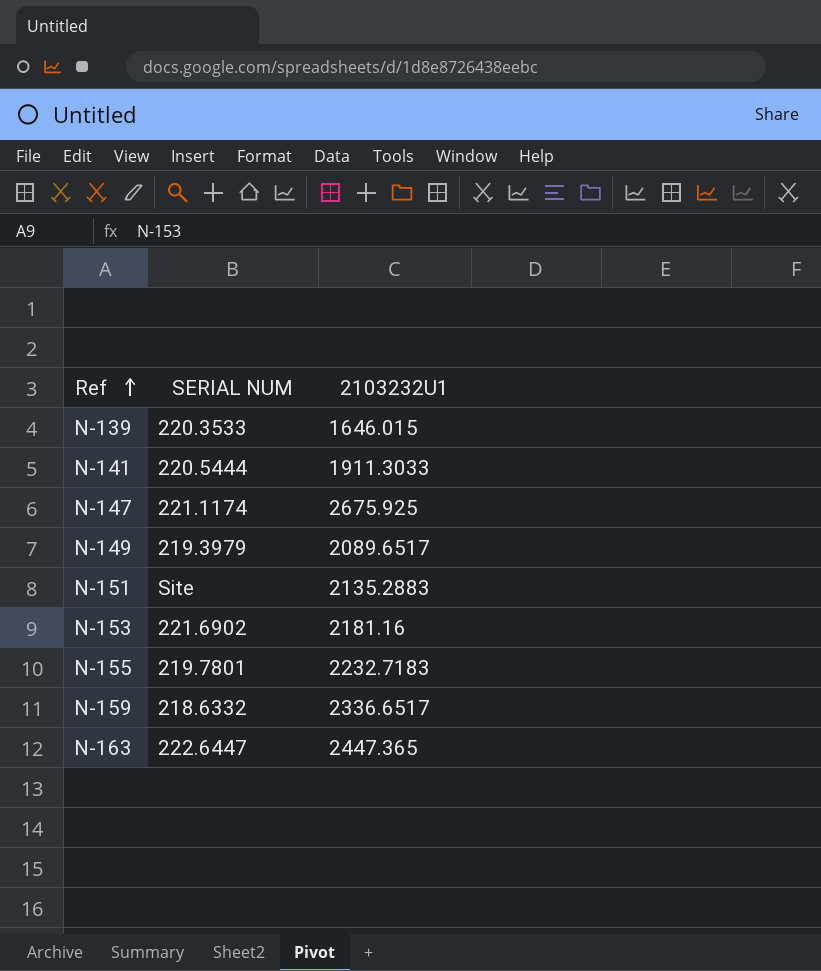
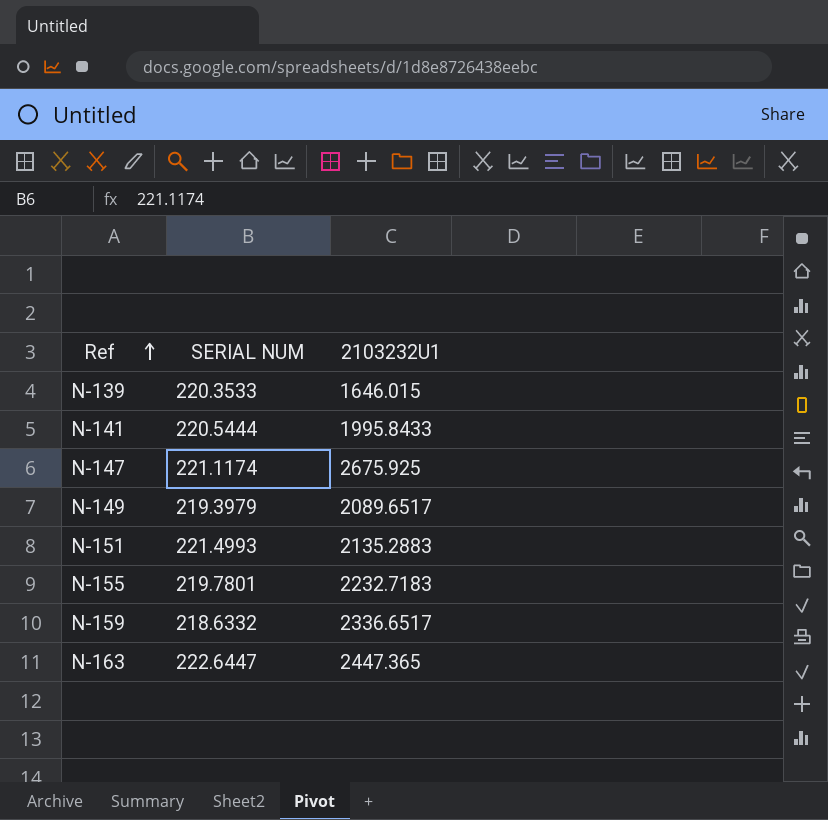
row N-153: 221.6902 | 2181.16 -> none
N-141 | 2103232U1: 1911.3033 -> 1995.8433
N-151 | SERIAL NUM: Site -> 221.4993

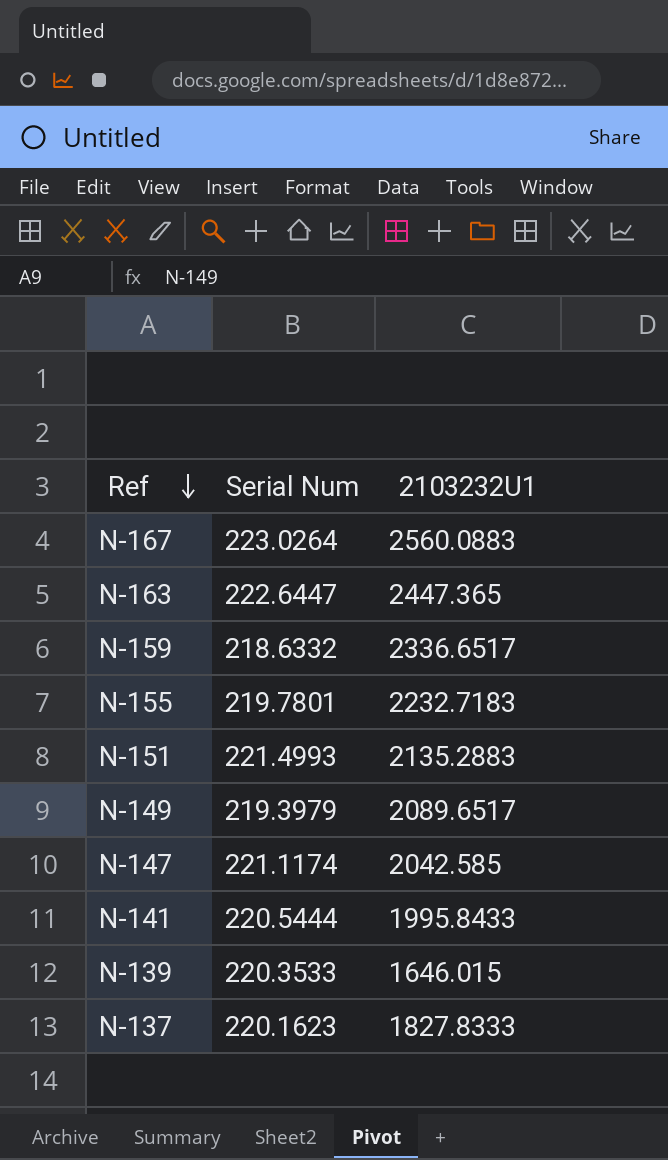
row order: Ref ascending -> Ref descending
column name: SERIAL NUM -> Serial Num
row N-167: none -> 223.0264 | 2560.0883
N-147 | 2103232U1: 2675.925 -> 2042.585
row N-137: none -> 220.1623 | 1827.8333

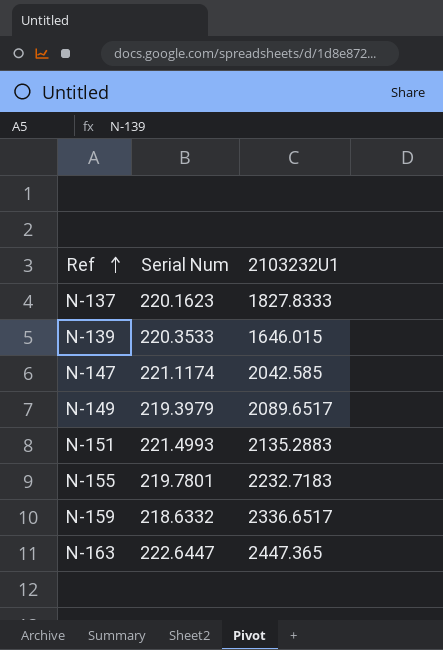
row order: Ref descending -> Ref ascending
row N-167: 223.0264 | 2560.0883 -> none
row N-141: 220.5444 | 1995.8433 -> none

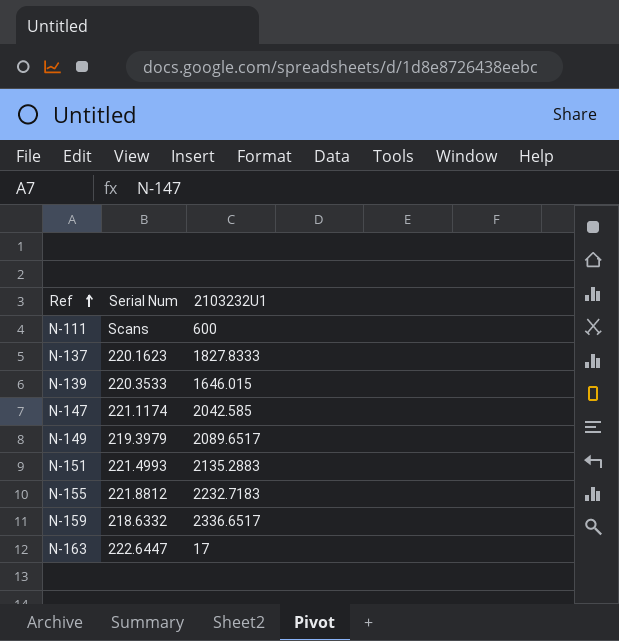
row N-111: none -> Scans | 600
N-155 | Serial Num: 219.7801 -> 221.8812
N-163 | 2103232U1: 2447.365 -> 17

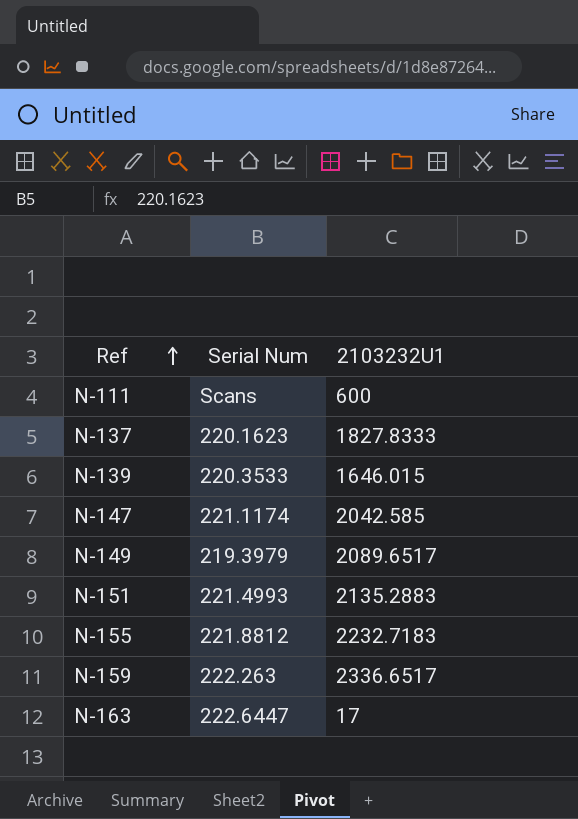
N-159 | Serial Num: 218.6332 -> 222.263

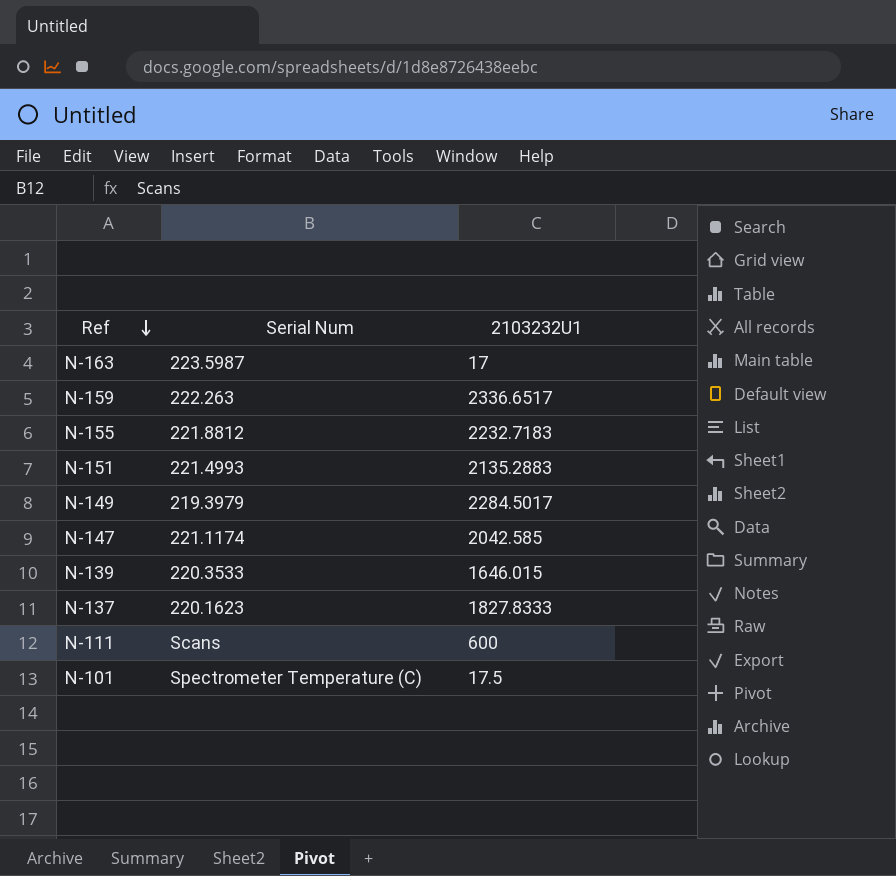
row order: Ref ascending -> Ref descending
N-163 | Serial Num: 222.6447 -> 223.5987
N-149 | 2103232U1: 2089.6517 -> 2284.5017
row N-101: none -> Spectrometer Temperature (C) | 17.5

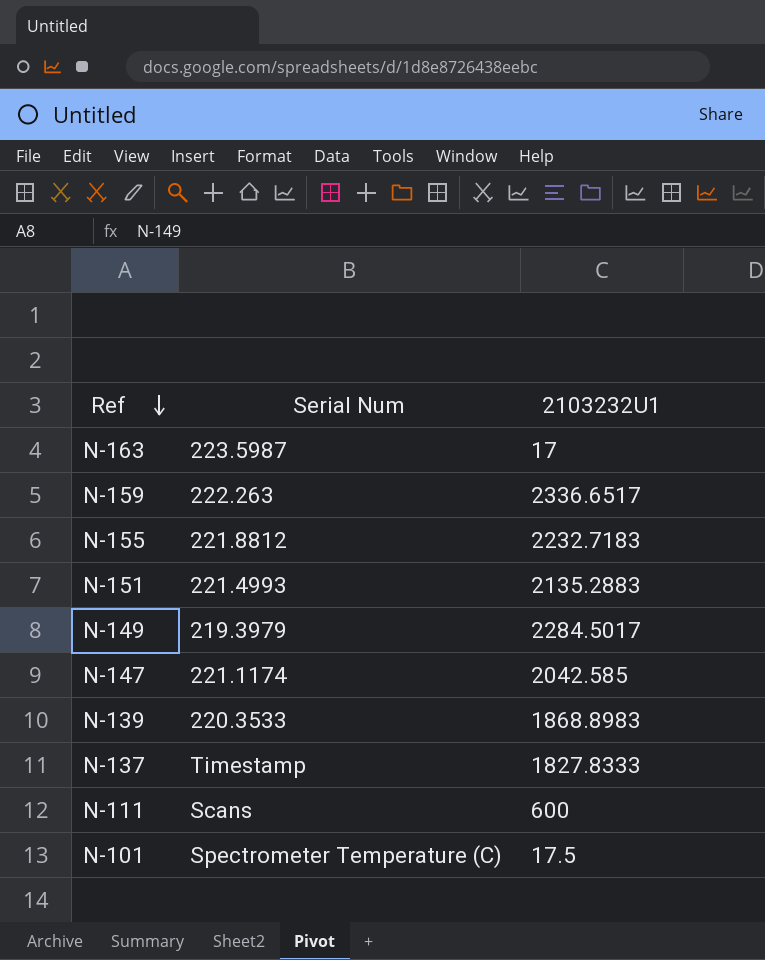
N-139 | 2103232U1: 1646.015 -> 1868.8983
N-137 | Serial Num: 220.1623 -> Timestamp

